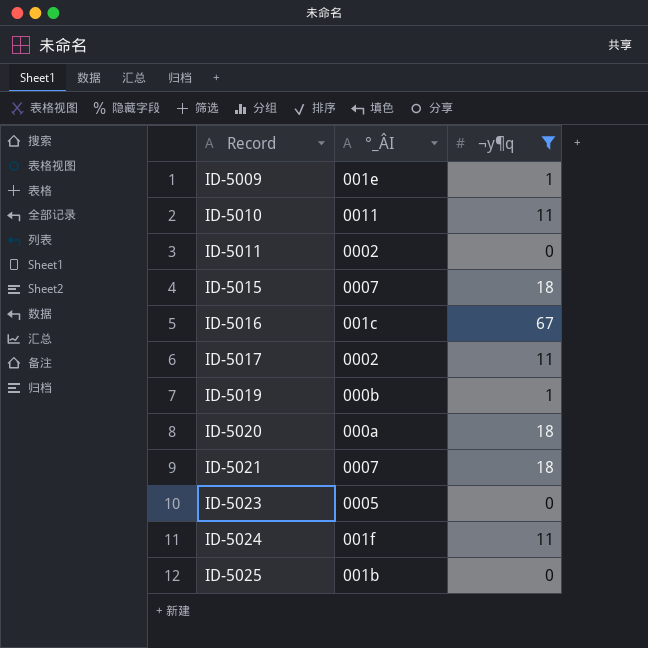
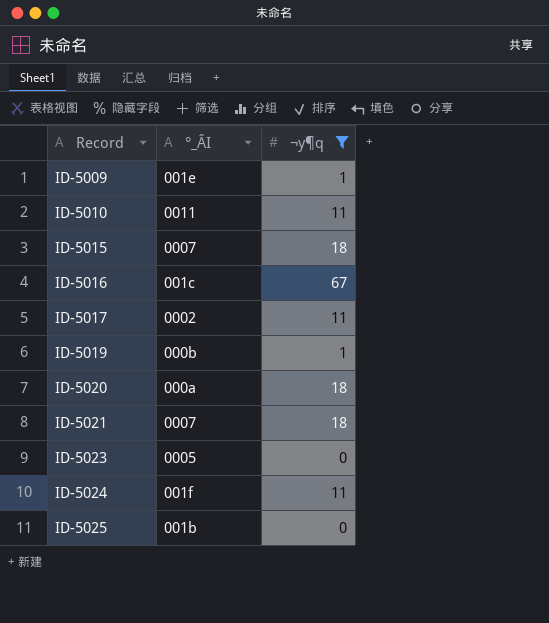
row ID-5011: 0002 | 0 -> none

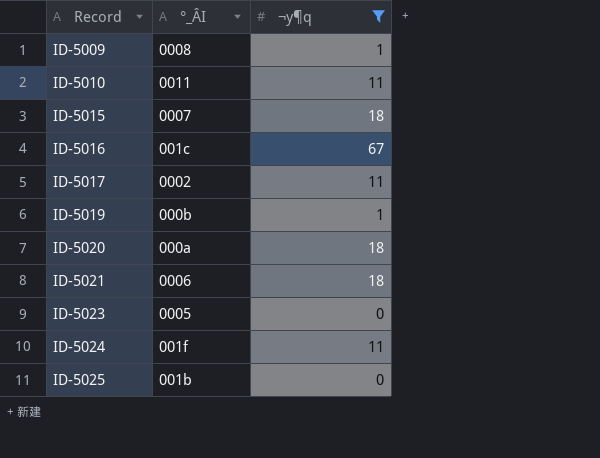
ID-5009 | °_ÂI: 001e -> 0008
ID-5021 | °_ÂI: 0007 -> 0006

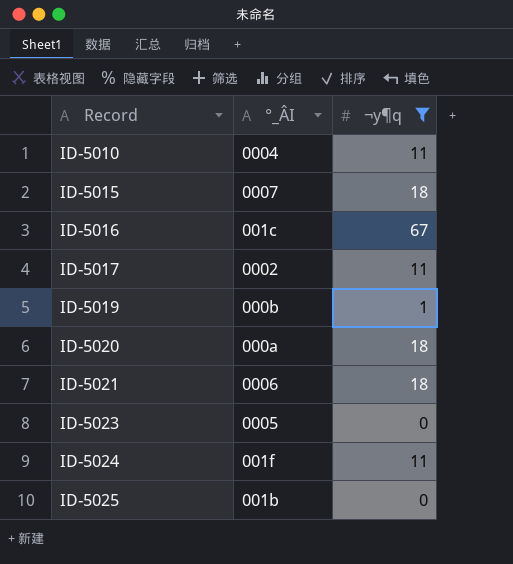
row ID-5009: 0008 | 1 -> none
ID-5010 | °_ÂI: 0011 -> 0004

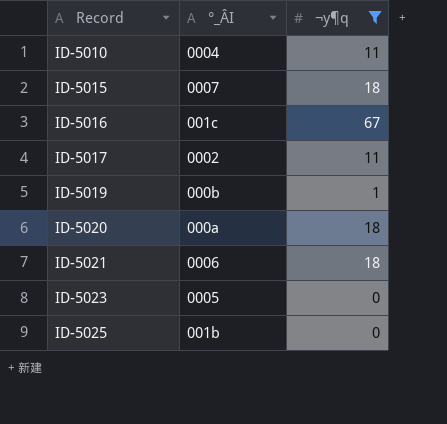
row ID-5024: 001f | 11 -> none

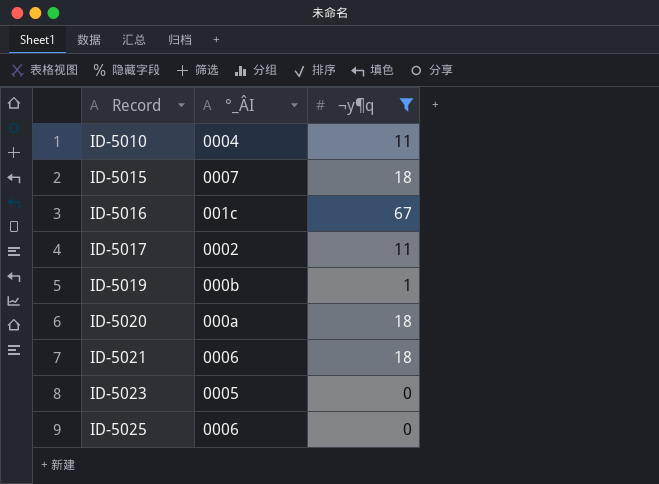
ID-5025 | °_ÂI: 001b -> 0006

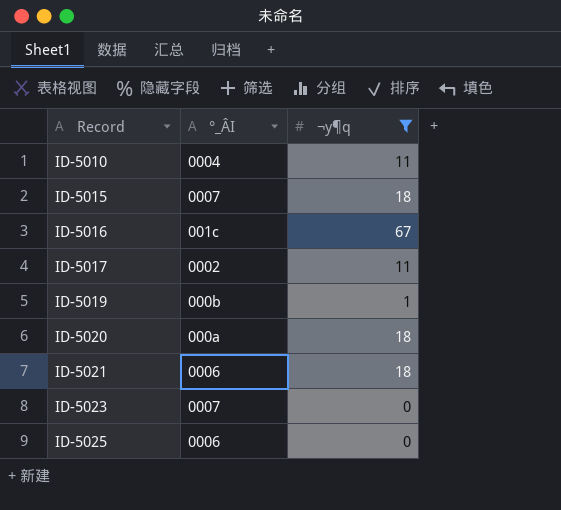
ID-5023 | °_ÂI: 0005 -> 0007

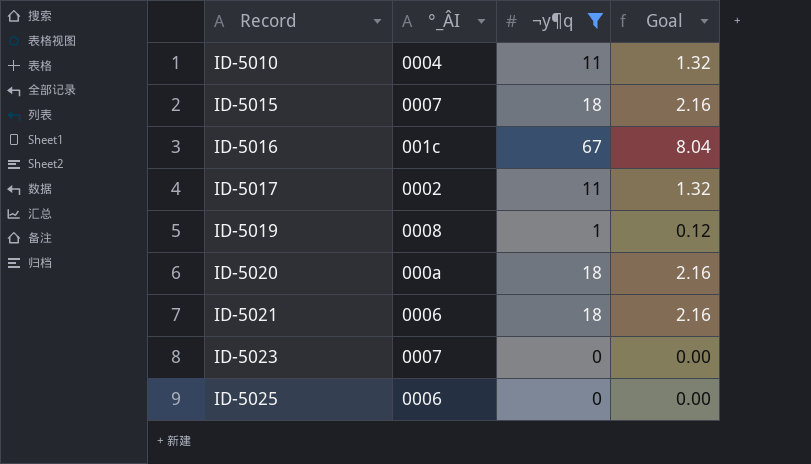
column Goal | formula: none -> [¬y¶q] * 0.12
ID-5019 | °_ÂI: 000b -> 0008

